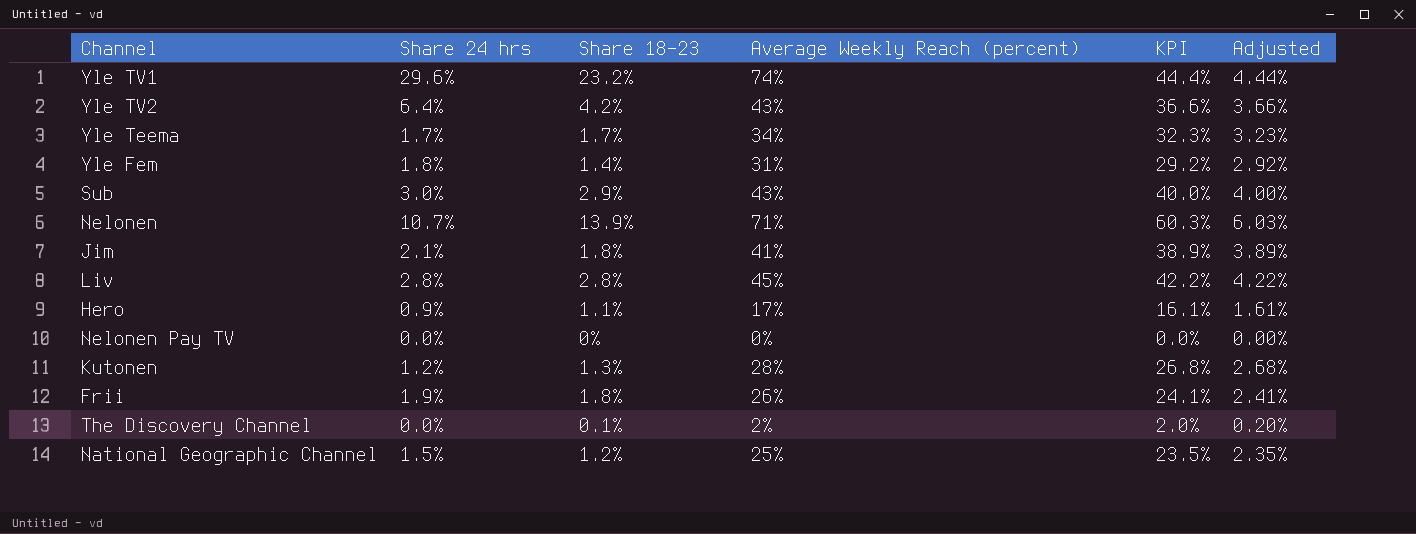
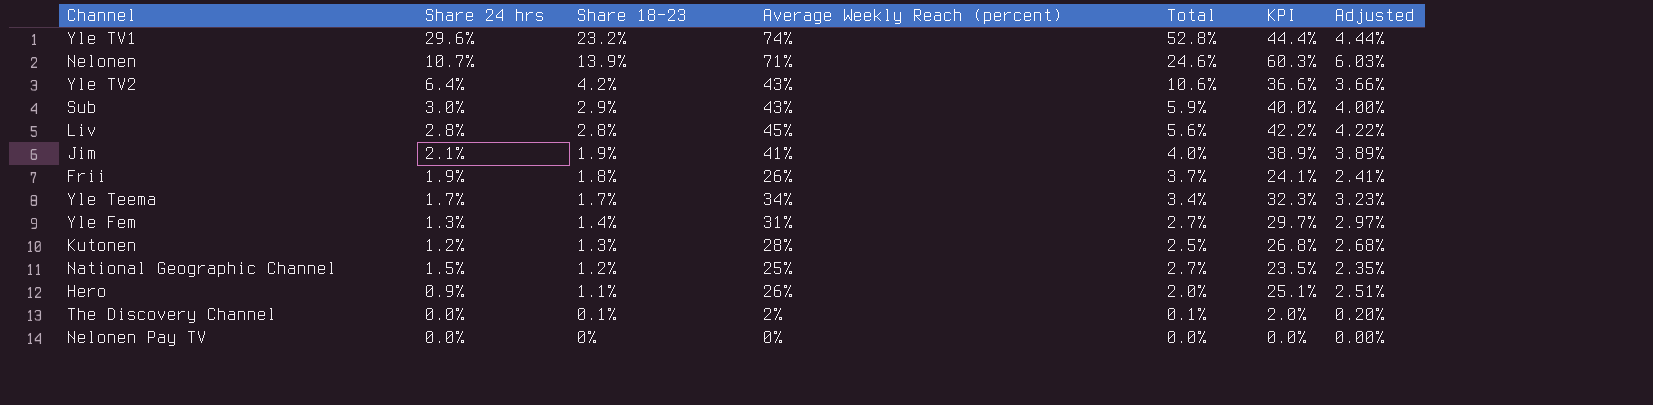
row order: none -> Share 18–23 descending
column Total | formula: none -> [Share 24 hrs] + [Share 18–23]
Jim | Share 18–23: 1.8% -> 1.9%
Yle Fem | Share 24 hrs: 1.8% -> 1.3%
Yle Fem | KPI: 29.2% -> 29.7%
Yle Fem | Adjusted: 2.92% -> 2.97%
Hero | Average Weekly Reach (percent): 17% -> 26%
Hero | KPI: 16.1% -> 25.1%
Hero | Adjusted: 1.61% -> 2.51%

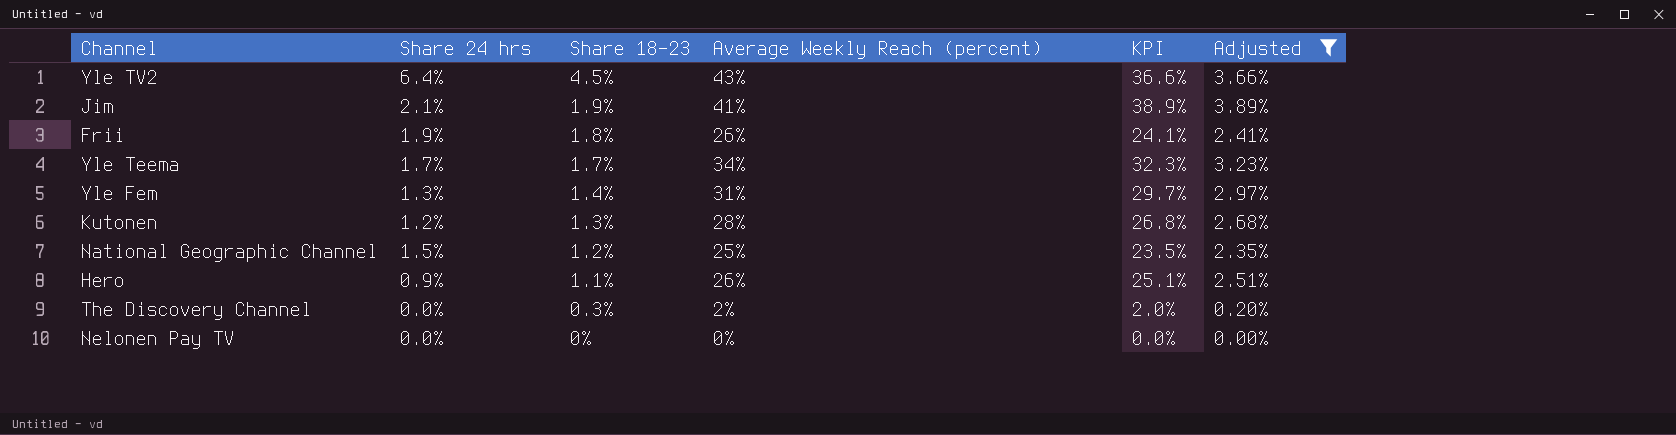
filter: none -> Adjusted <= 3.89%
column Total | formula: [Share 24 hrs] + [Share 18–23] -> none
Yle TV2 | Share 18–23: 4.2% -> 4.5%
The Discovery Channel | Share 18–23: 0.1% -> 0.3%

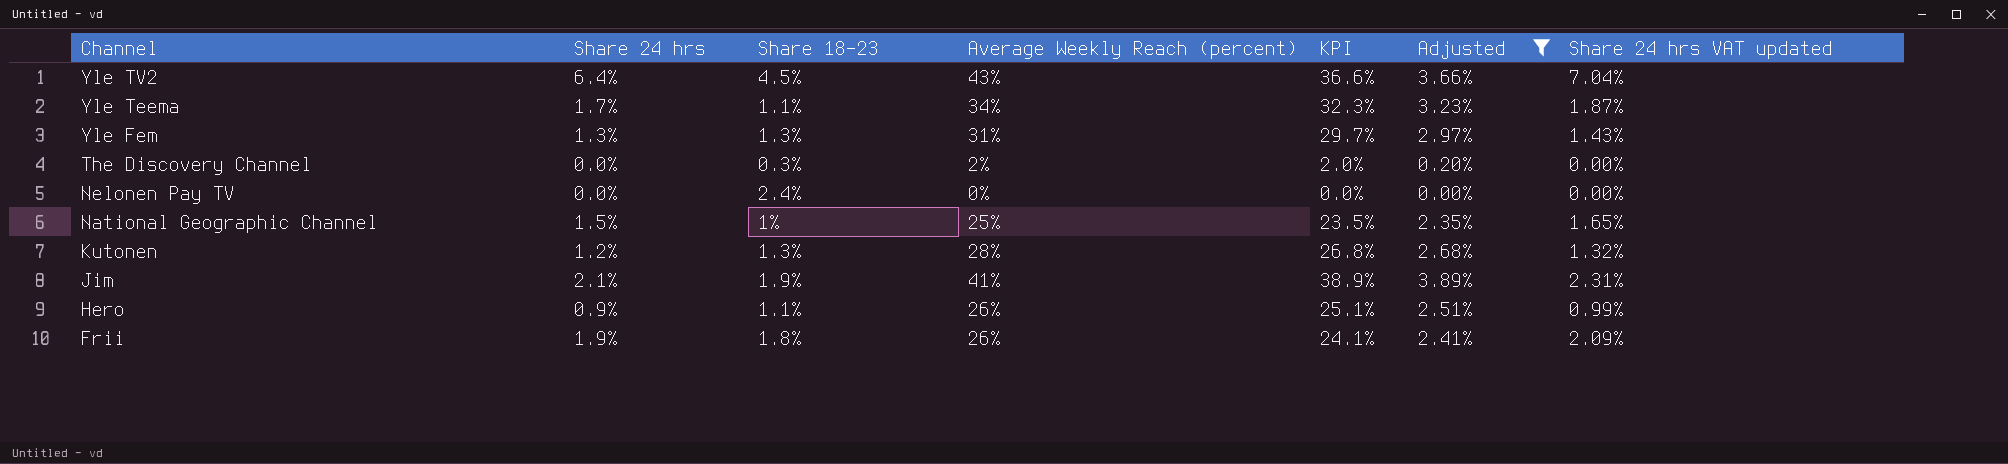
row order: Share 18–23 descending -> Channel descending
column Share 24 hrs VAT updated | formula: none -> [Share 24 hrs] * 1.1
Yle Teema | Share 18–23: 1.7% -> 1.1%
Yle Fem | Share 18–23: 1.4% -> 1.3%
Nelonen Pay TV | Share 18–23: 0% -> 2.4%
National Geographic Channel | Share 18–23: 1.2% -> 1%

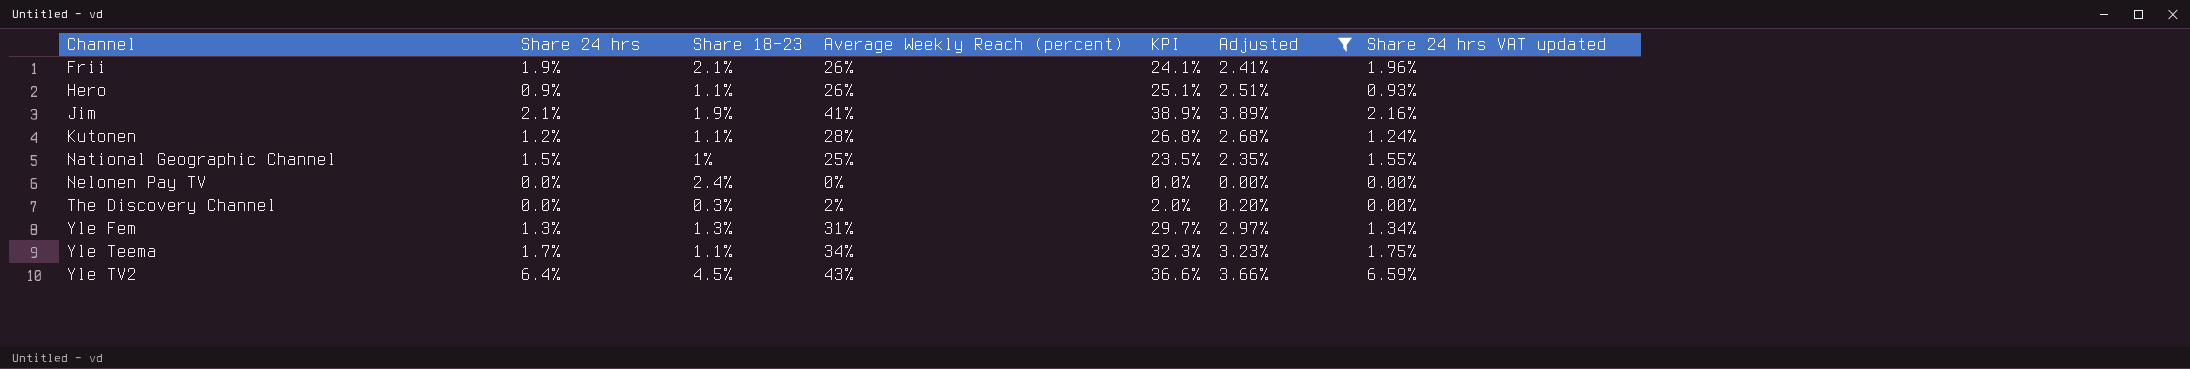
row order: Channel descending -> Channel ascending
column Share 24 hrs VAT updated | formula: [Share 24 hrs] * 1.1 -> [Share 24 hrs] * 1.03
Frii | Share 18–23: 1.8% -> 2.1%
Kutonen | Share 18–23: 1.3% -> 1.1%

